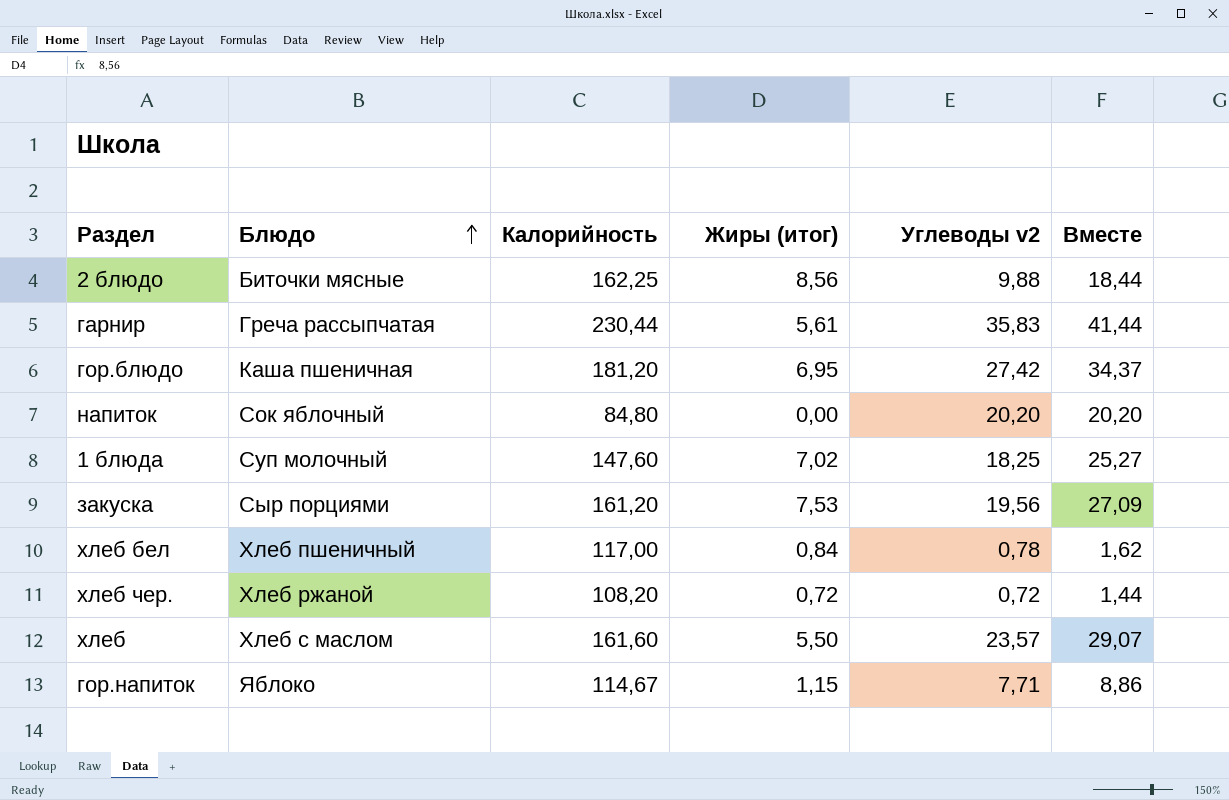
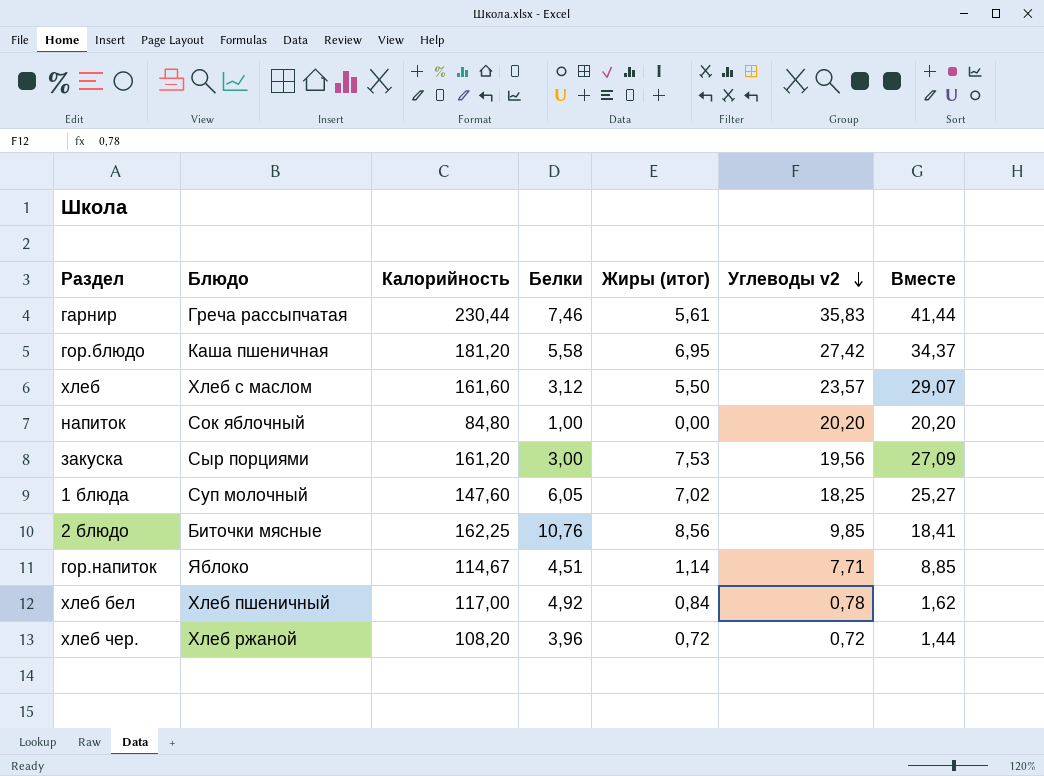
row order: Блюдо ascending -> Углеводы v2 descending
column Белки | position: none -> 4
2 блюдо | Углеводы v2: 9,88 -> 9,85
2 блюдо | Вместе: 18,44 -> 18,41
гор.напиток | Жиры (итог): 1,15 -> 1,14
гор.напиток | Вместе: 8,86 -> 8,85

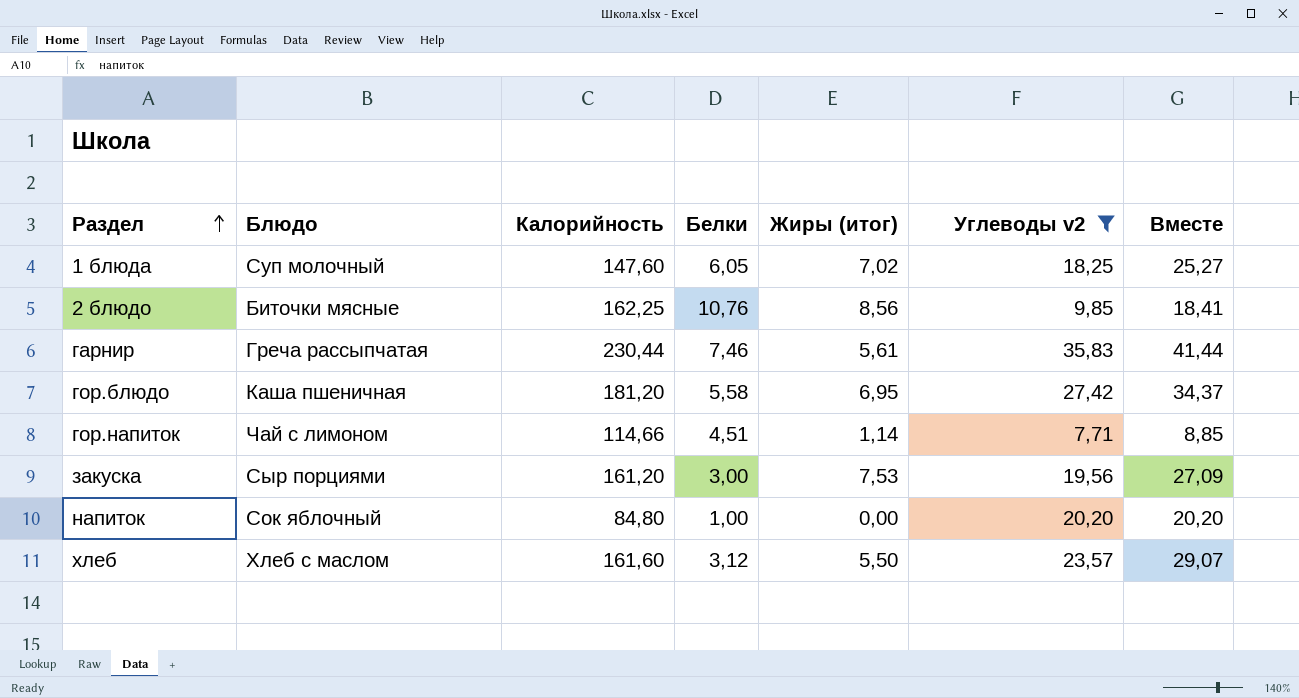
filter: none -> Углеводы v2 >= 7,71
row order: Углеводы v2 descending -> Раздел ascending
гор.напиток | Блюдо: Яблоко -> Чай с лимоном
гор.напиток | Калорийность: 114,67 -> 114,66

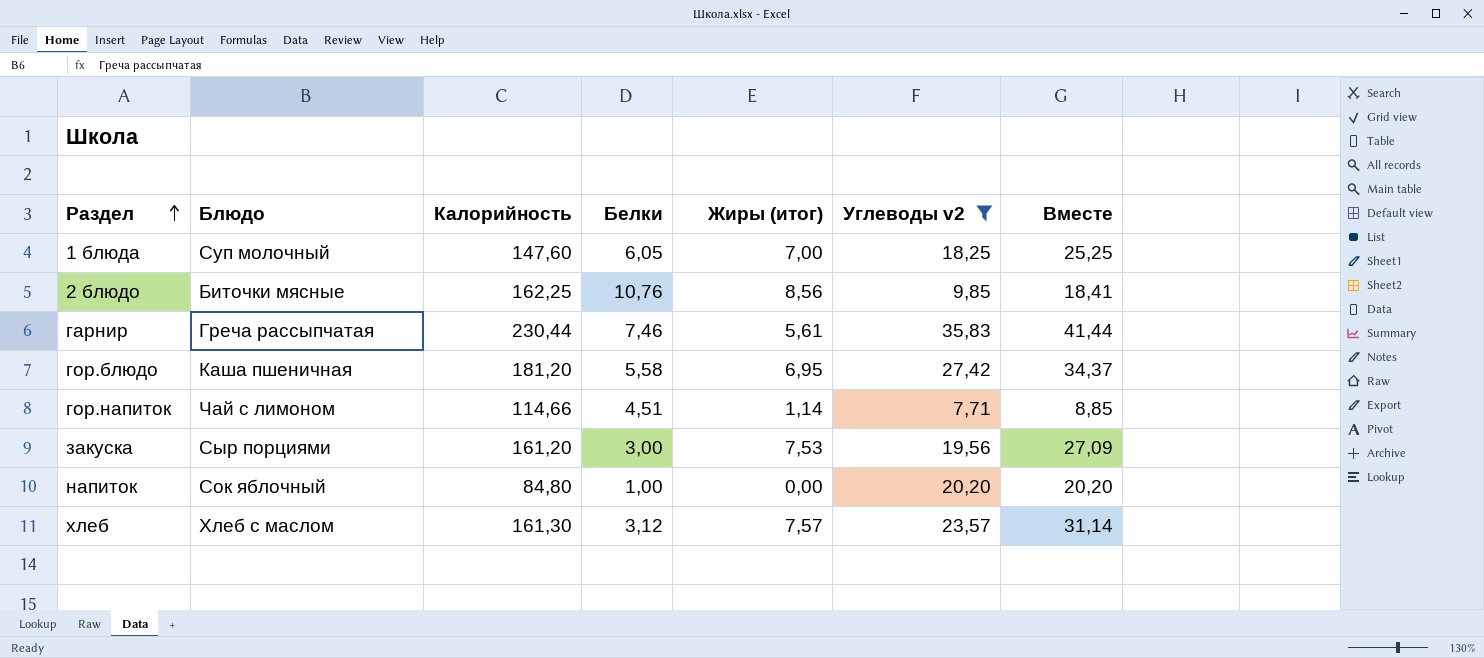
1 блюда | Жиры (итог): 7,02 -> 7,00
1 блюда | Вместе: 25,27 -> 25,25
хлеб | Калорийность: 161,60 -> 161,30
хлеб | Жиры (итог): 5,50 -> 7,57
хлеб | Вместе: 29,07 -> 31,14

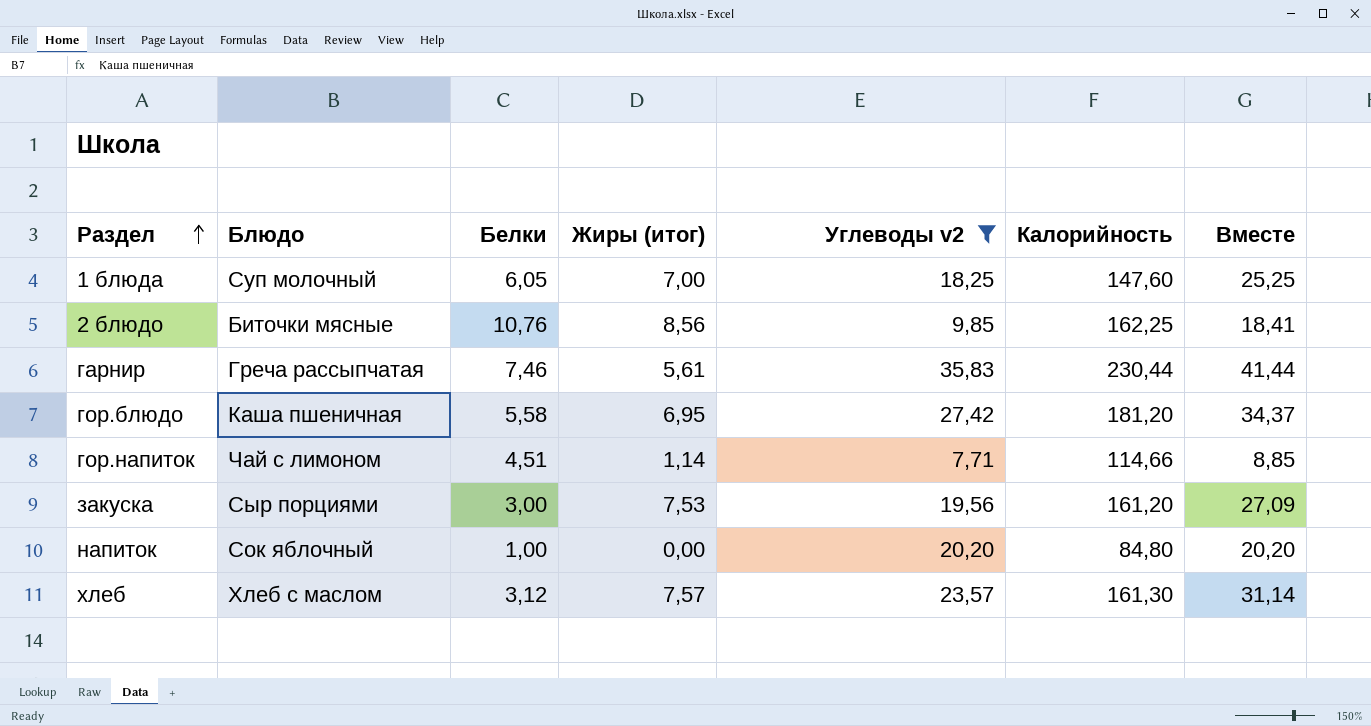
column Калорийность | position: 3 -> 6

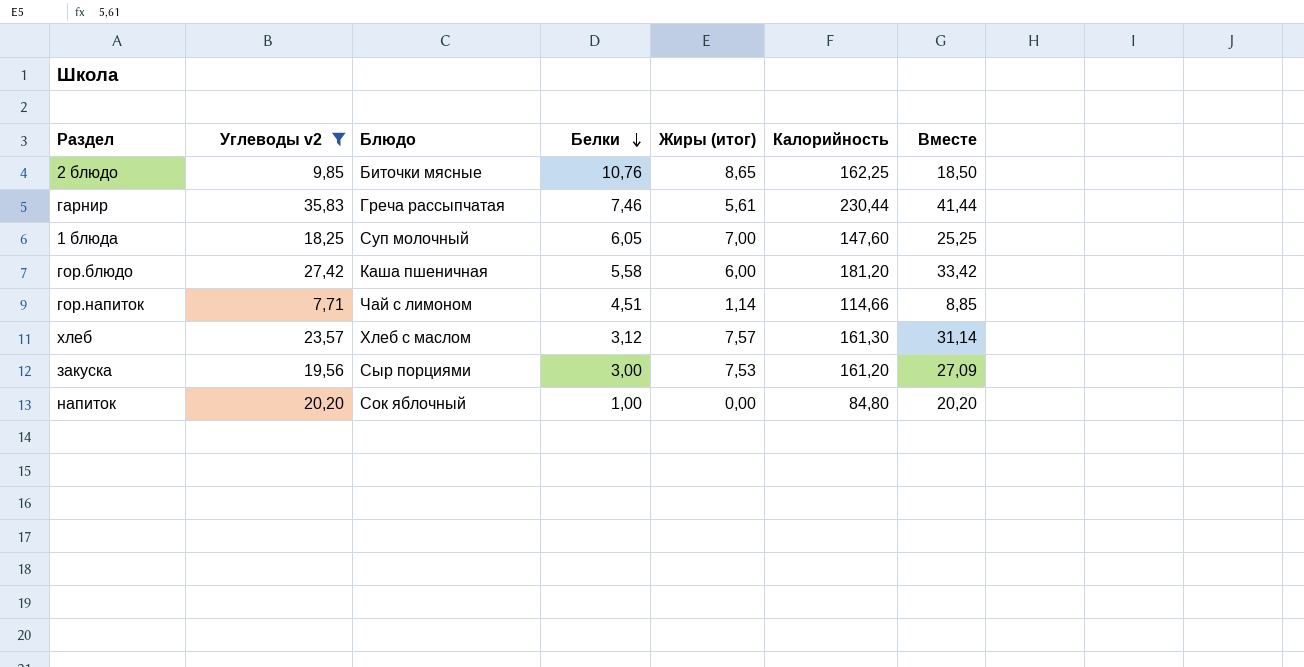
row order: Раздел ascending -> Белки descending
column Углеводы v2 | position: 5 -> 2
2 блюдо | Жиры (итог): 8,56 -> 8,65
2 блюдо | Вместе: 18,41 -> 18,50
гор.блюдо | Жиры (итог): 6,95 -> 6,00
гор.блюдо | Вместе: 34,37 -> 33,42

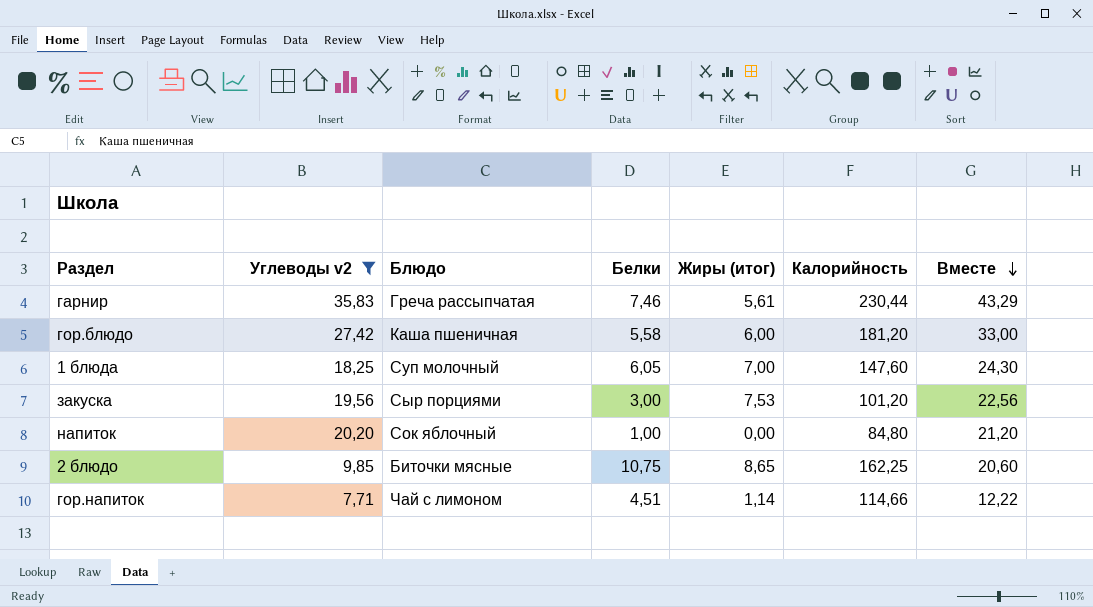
row order: Белки descending -> Вместе descending
column Вместе | formula: [Углеводы v2] + [Жиры (итог)] -> [Углеводы v2] + [Белки]
row хлеб: 23,57 | Хлеб с маслом | 3,12 | 7,57 | 161,30 | 31,14 -> none
закуска | Калорийность: 161,20 -> 101,20
2 блюдо | Белки: 10,76 -> 10,75

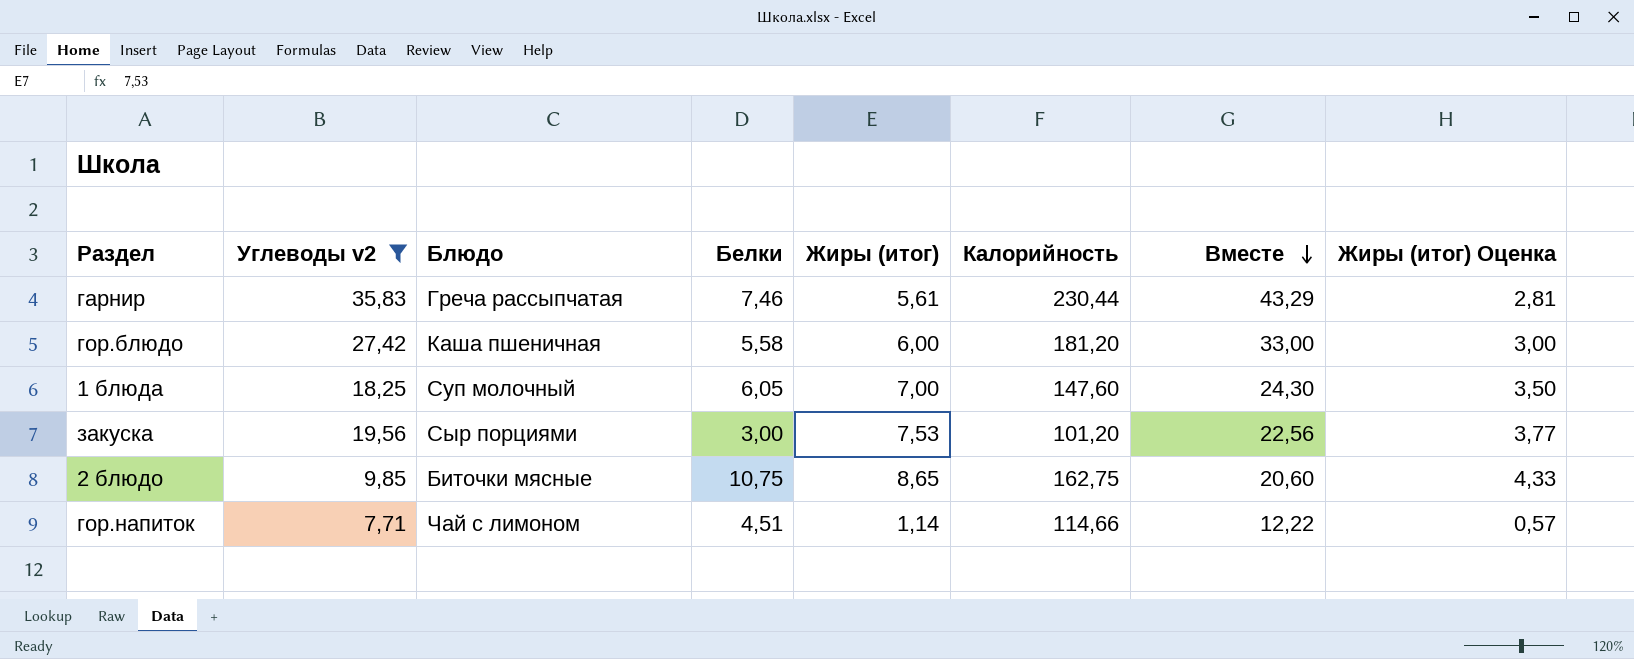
column Жиры (итог) Оценка | formula: none -> [Жиры (итог)] * 0,5
row напиток: 20,20 | Сок яблочный | 1,00 | 0,00 | 84,80 | 21,20 -> none
2 блюдо | Калорийность: 162,25 -> 162,75

